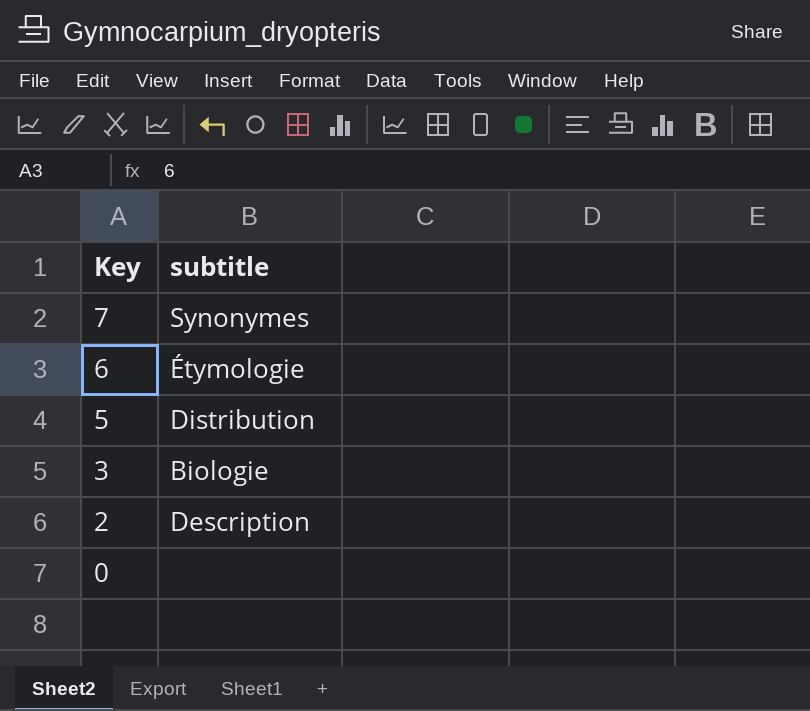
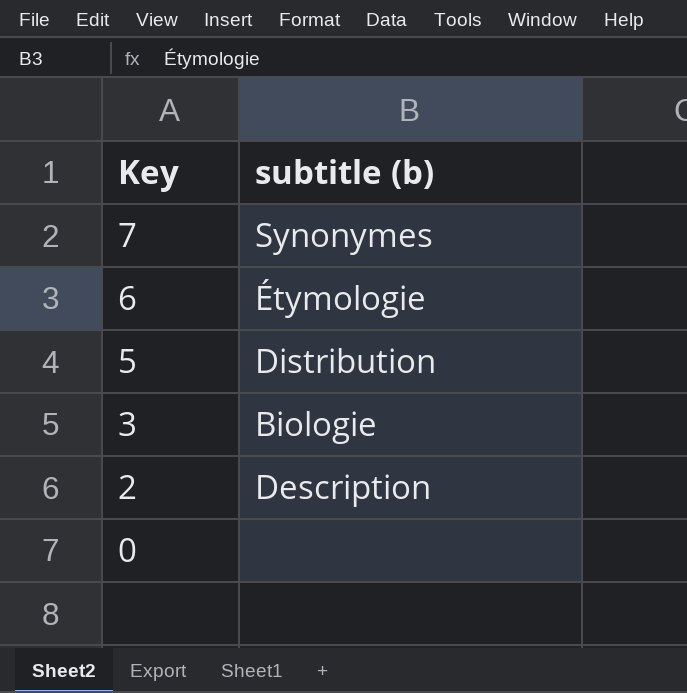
column name: subtitle -> subtitle (b)

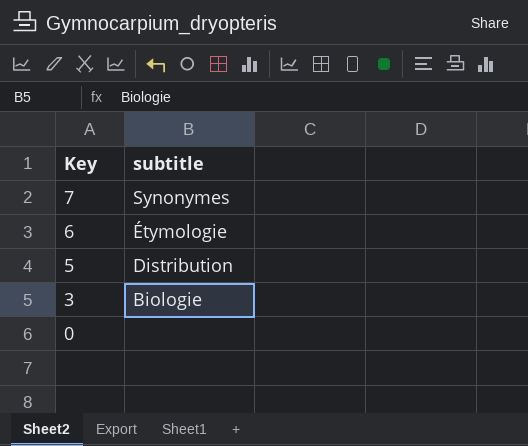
column name: subtitle (b) -> subtitle
row 2: Description -> none

